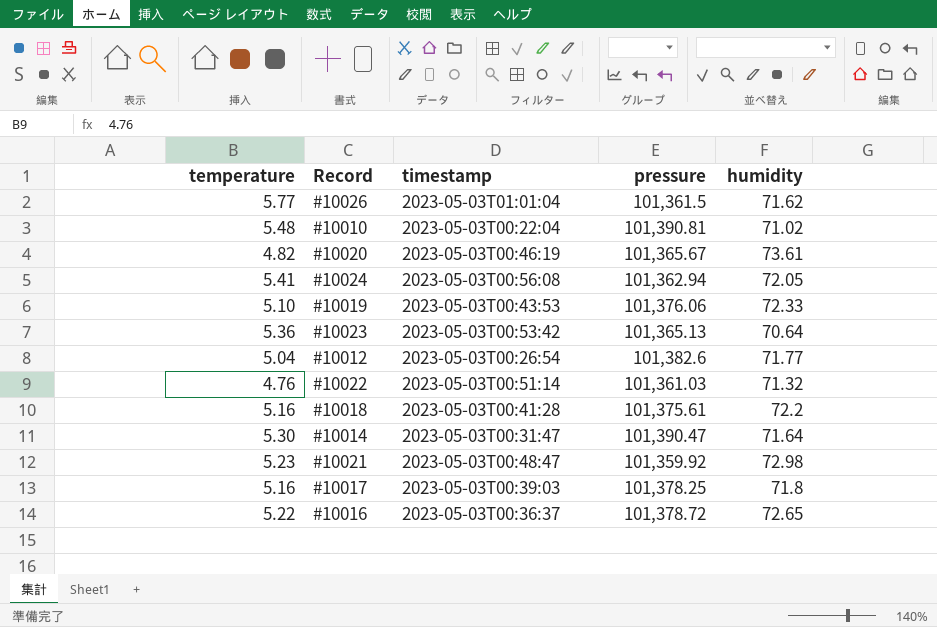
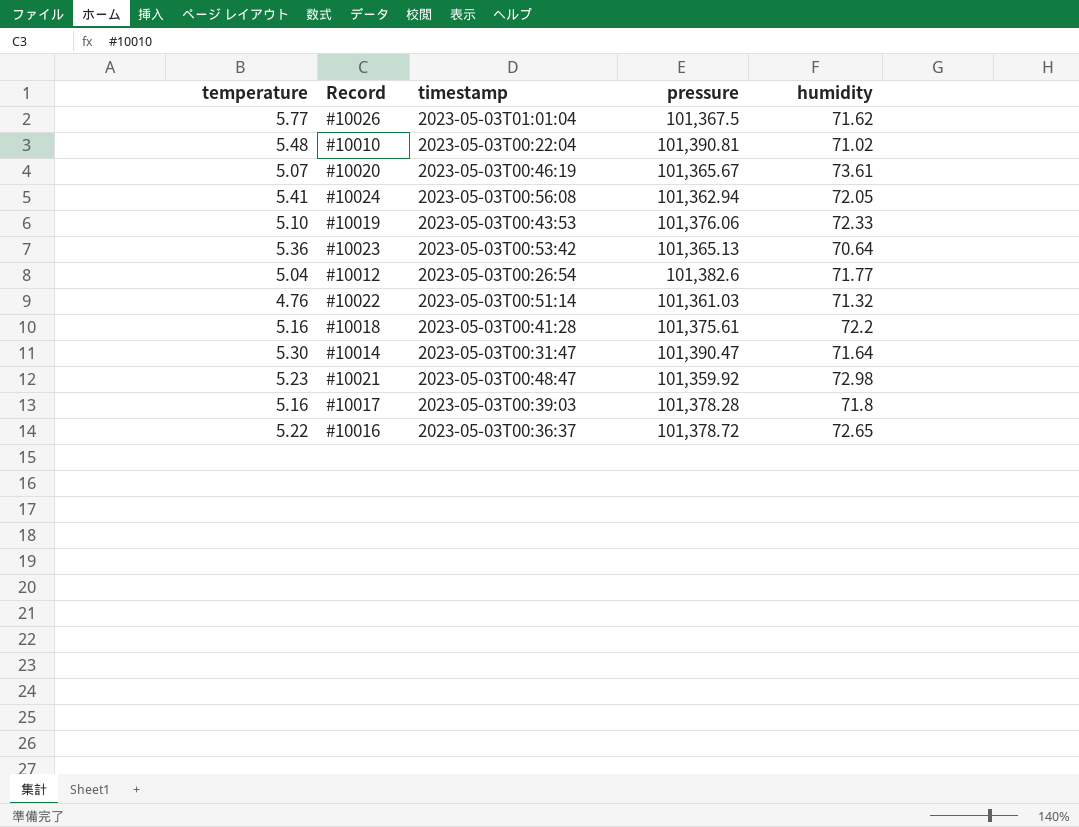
#10026 | pressure: 101,361.5 -> 101,367.5
#10020 | temperature: 4.82 -> 5.07
#10017 | pressure: 101,378.25 -> 101,378.28

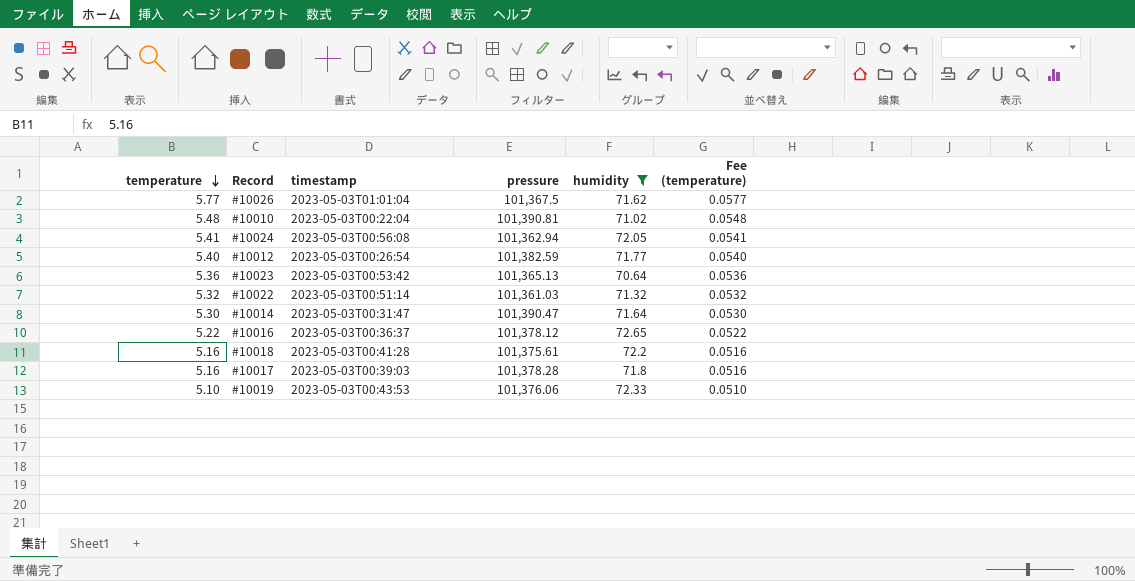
filter: none -> humidity <= 72.65
row order: none -> temperature descending
column Fee (temperature) | formula: none -> [temperature] * 0.01
#10012 | temperature: 5.04 -> 5.40
#10012 | pressure: 101,382.6 -> 101,382.59
#10022 | temperature: 4.76 -> 5.32
#10016 | pressure: 101,378.72 -> 101,378.12

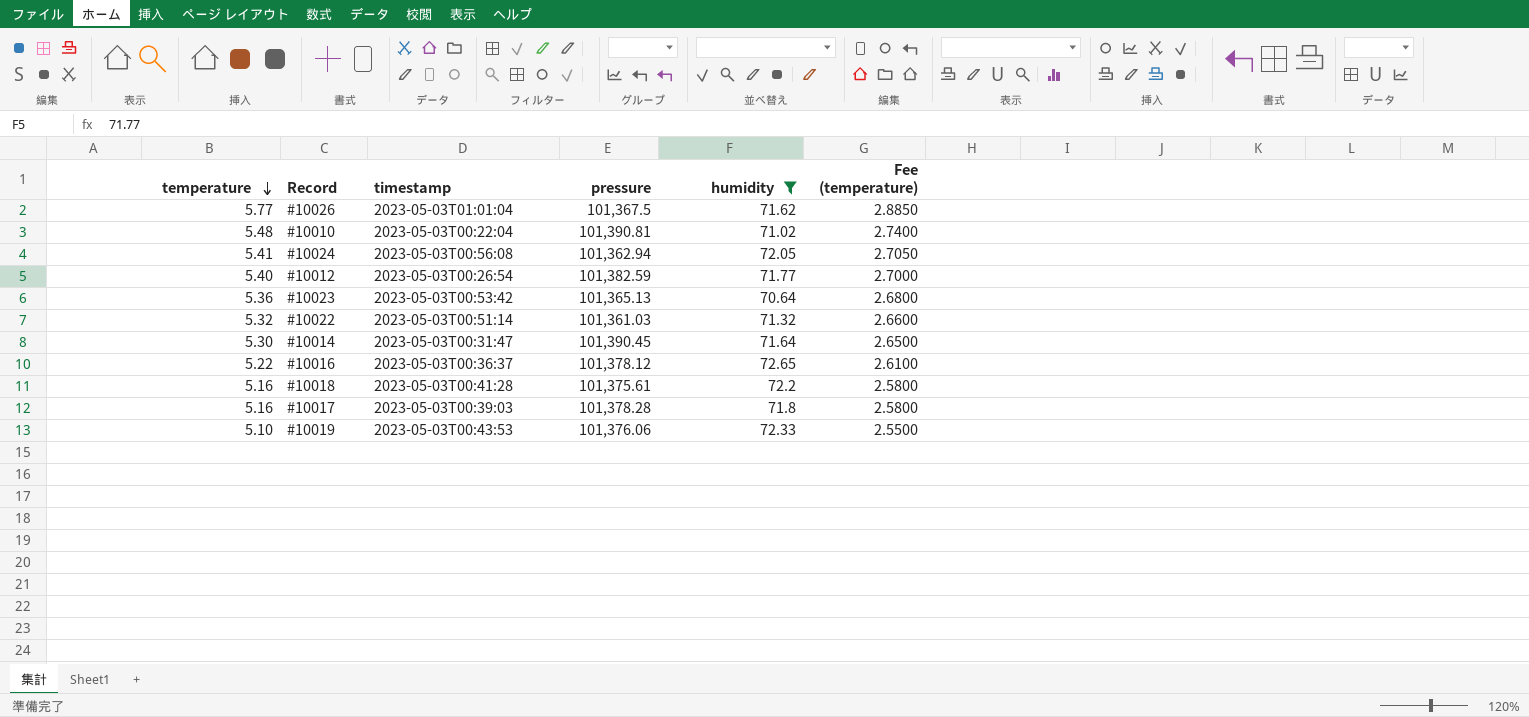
column Fee (temperature) | formula: [temperature] * 0.01 -> [temperature] * 0.5
#10014 | pressure: 101,390.47 -> 101,390.45

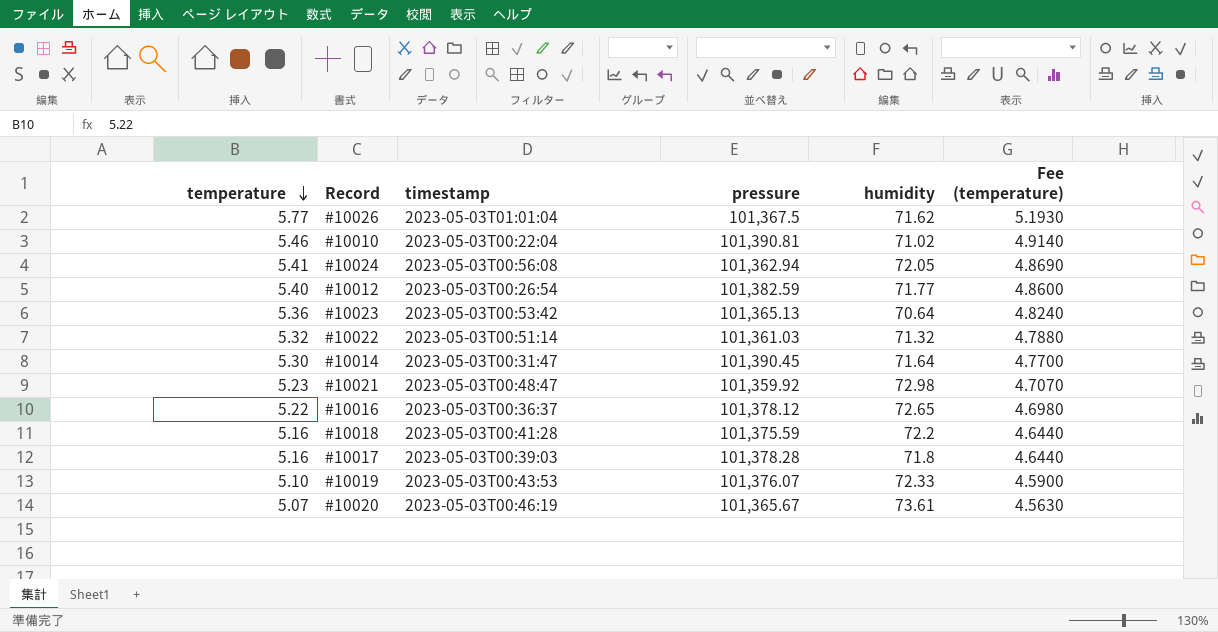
filter: humidity <= 72.65 -> none
column Fee (temperature) | formula: [temperature] * 0.5 -> [temperature] * 0.9
#10010 | temperature: 5.48 -> 5.46
#10018 | pressure: 101,375.61 -> 101,375.59
#10019 | pressure: 101,376.06 -> 101,376.07

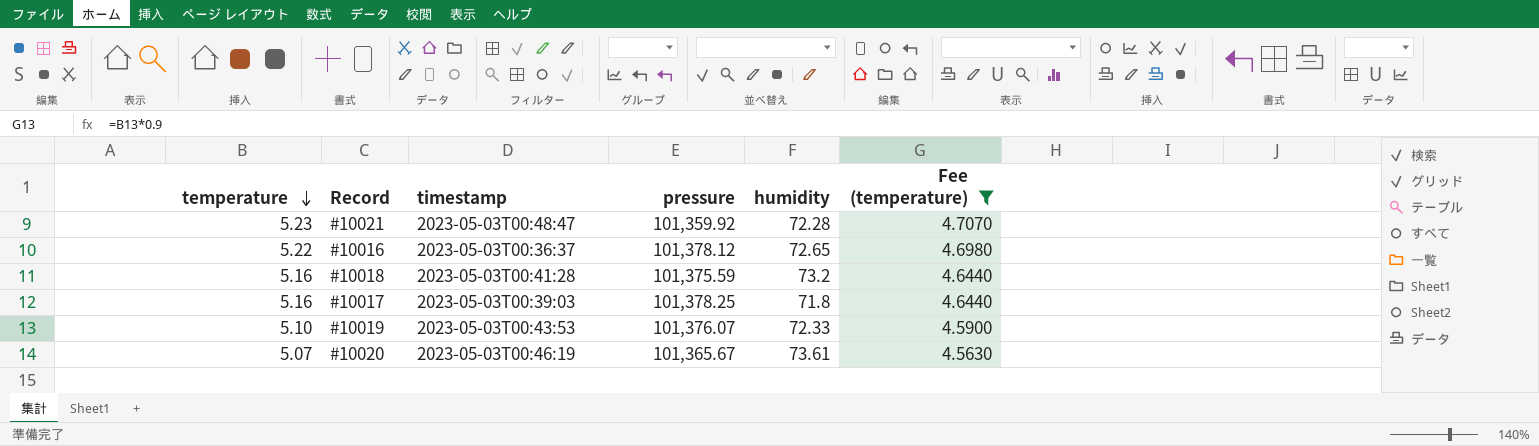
filter: none -> Fee (temperature) <= 4.7070
#10021 | humidity: 72.98 -> 72.28
#10018 | humidity: 72.2 -> 73.2
#10017 | pressure: 101,378.28 -> 101,378.25

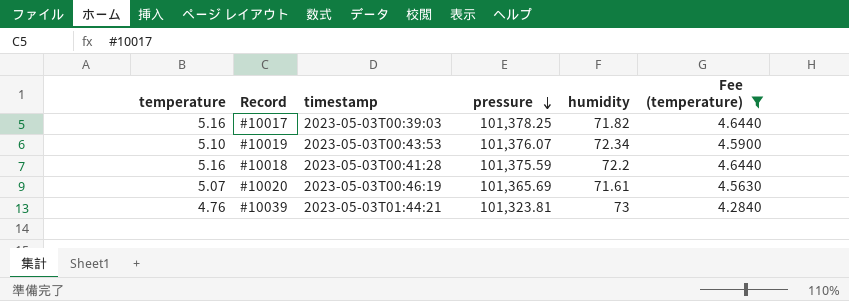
row order: temperature descending -> pressure descending
row #10021: 5.23 | 2023-05-03T00:48:47 | 101,359.92 | 72.28 | 4.7070 -> none
row #10016: 5.22 | 2023-05-03T00:36:37 | 101,378.12 | 72.65 | 4.6980 -> none
#10017 | humidity: 71.8 -> 71.82
#10019 | humidity: 72.33 -> 72.34
#10018 | humidity: 73.2 -> 72.2
#10020 | pressure: 101,365.67 -> 101,365.69
#10020 | humidity: 73.61 -> 71.61
row #10039: none -> 4.76 | 2023-05-03T01:44:21 | 101,323.81 | 73 | 4.2840

